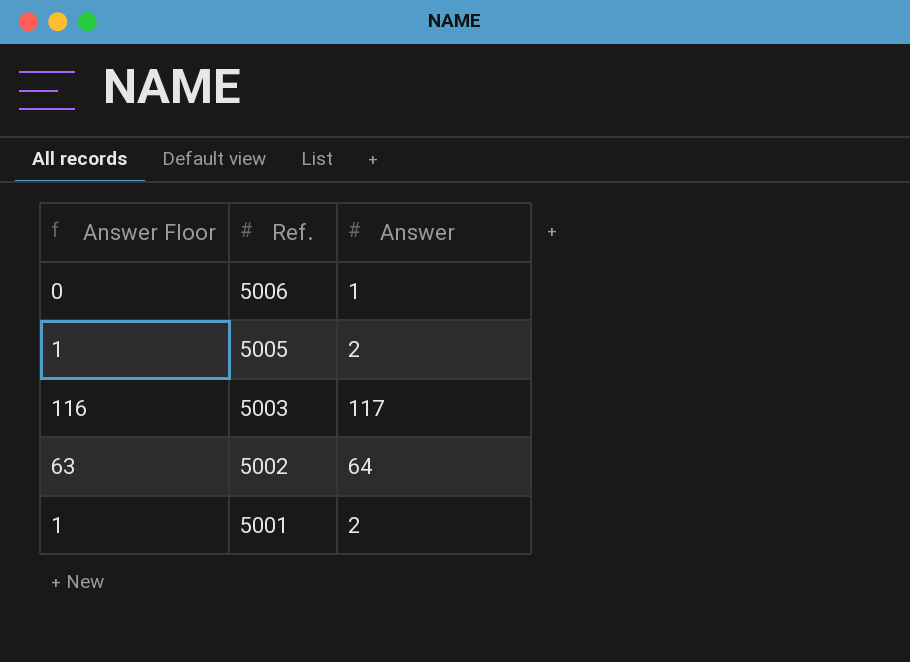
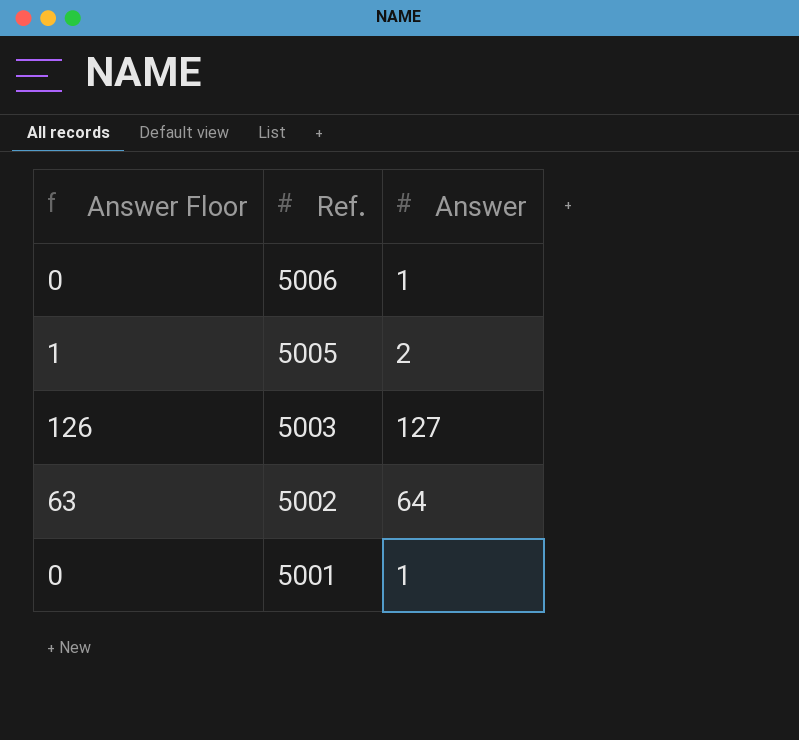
5003 | Answer Floor: 116 -> 126
5003 | Answer: 117 -> 127
5001 | Answer Floor: 1 -> 0
5001 | Answer: 2 -> 1

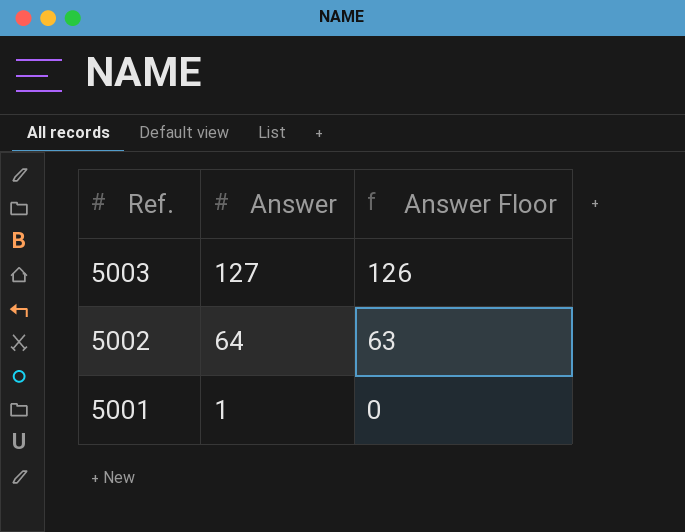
column Answer Floor | position: 1 -> 3
row 5006: 0 | 1 -> none
row 5005: 1 | 2 -> none

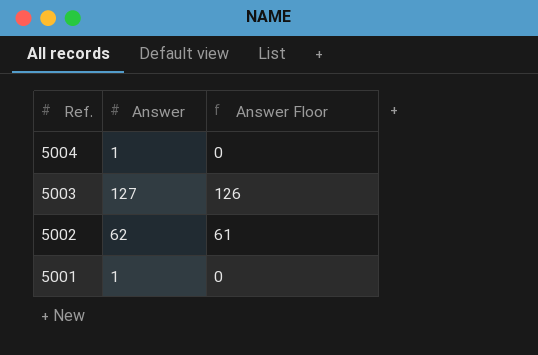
row 5004: none -> 1 | 0
5002 | Answer: 64 -> 62
5002 | Answer Floor: 63 -> 61

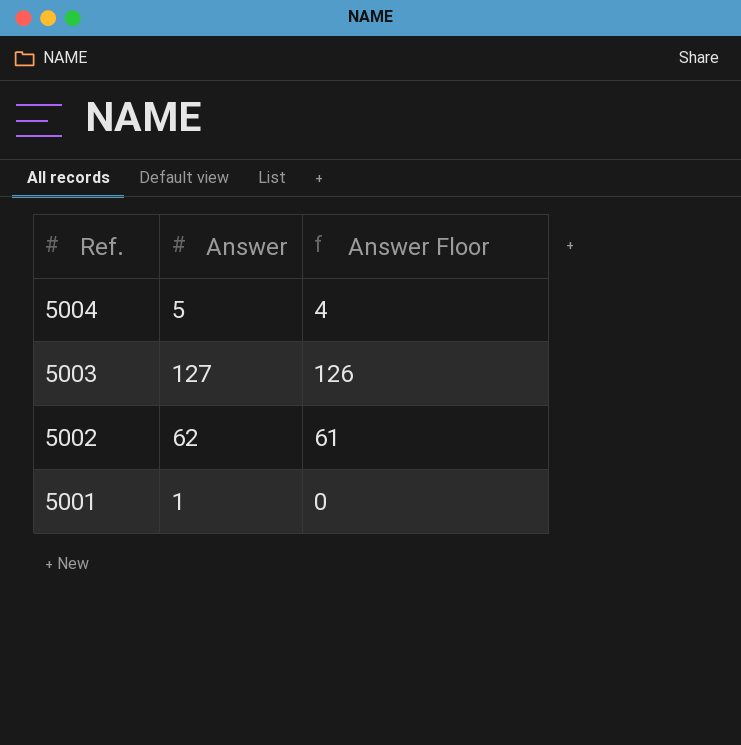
5004 | Answer: 1 -> 5
5004 | Answer Floor: 0 -> 4

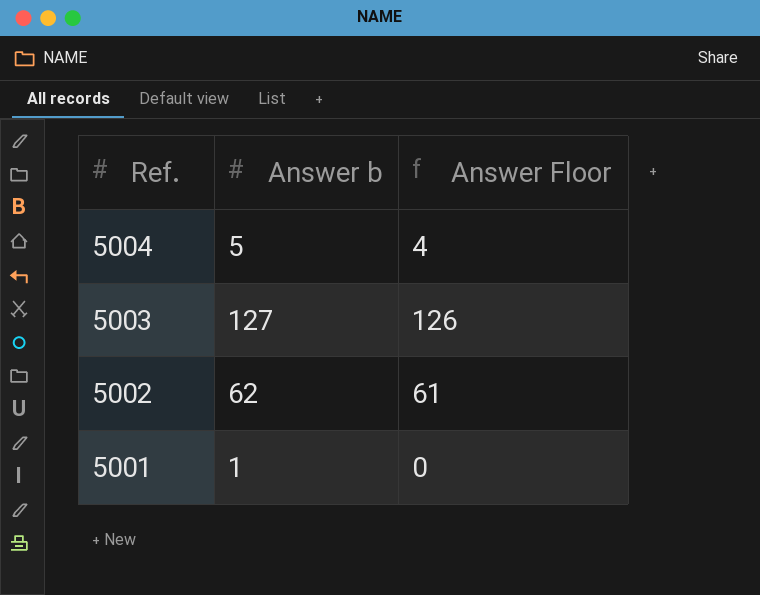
column name: Answer -> Answer b

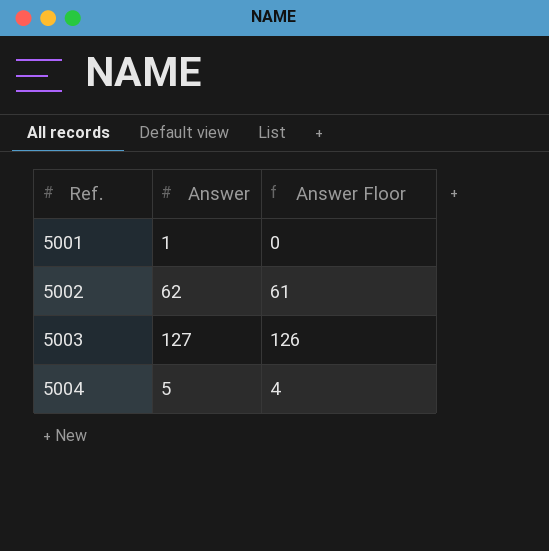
row order: Ref. descending -> Ref. ascending
column name: Answer b -> Answer

